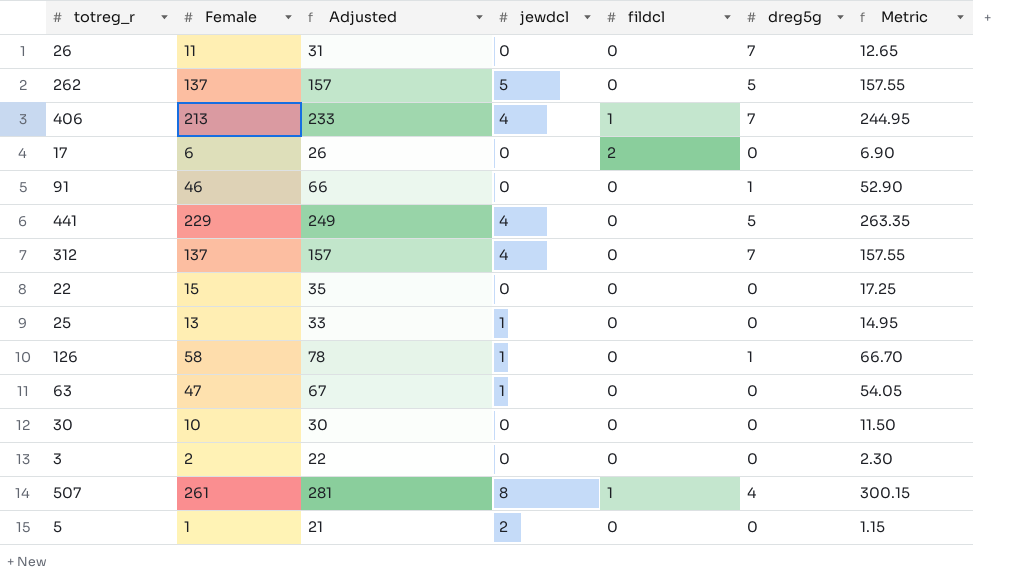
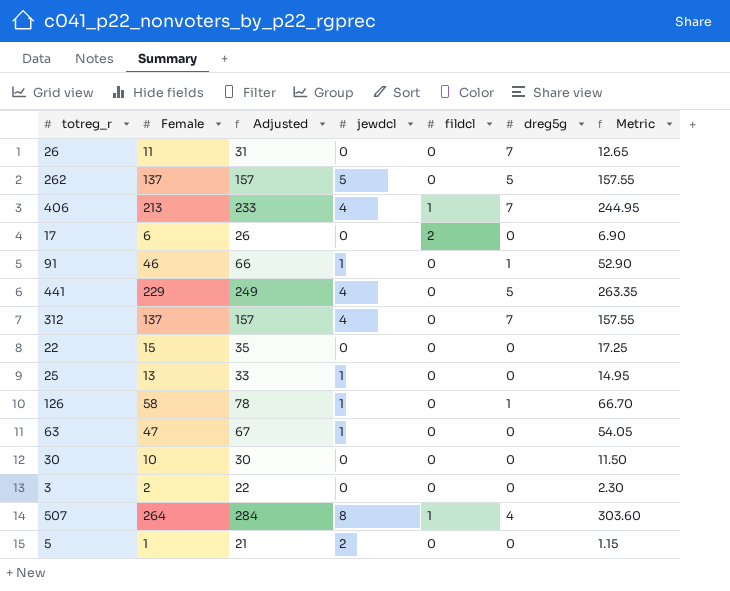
91 | jewdcl: 0 -> 1
507 | Female: 261 -> 264
507 | Adjusted: 281 -> 284
507 | Metric: 300.15 -> 303.60

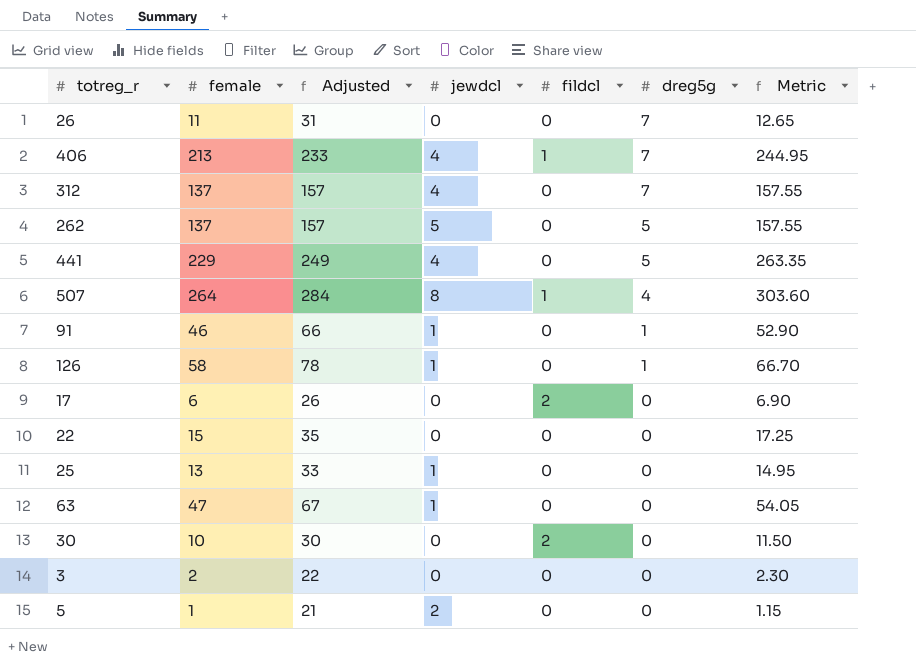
row order: none -> dreg5g descending
column name: Female -> female
30 | fildcl: 0 -> 2

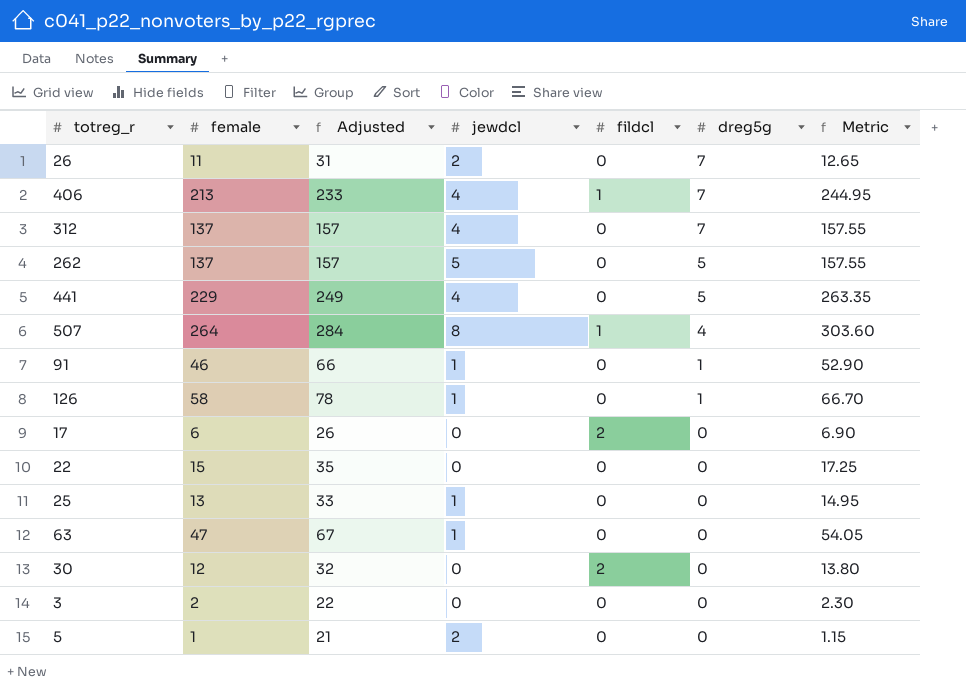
26 | jewdcl: 0 -> 2
30 | female: 10 -> 12
30 | Adjusted: 30 -> 32
30 | Metric: 11.50 -> 13.80

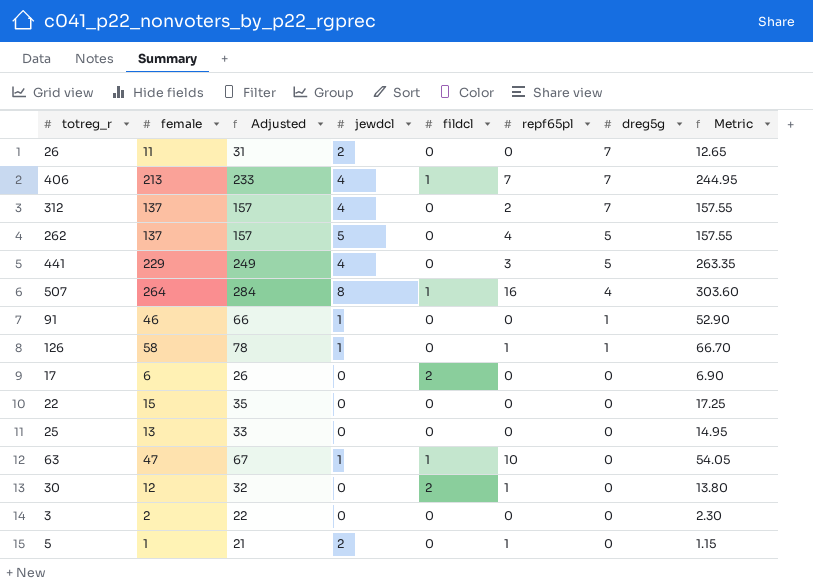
column repf65pl | position: none -> 6
25 | jewdcl: 1 -> 0
63 | fildcl: 0 -> 1

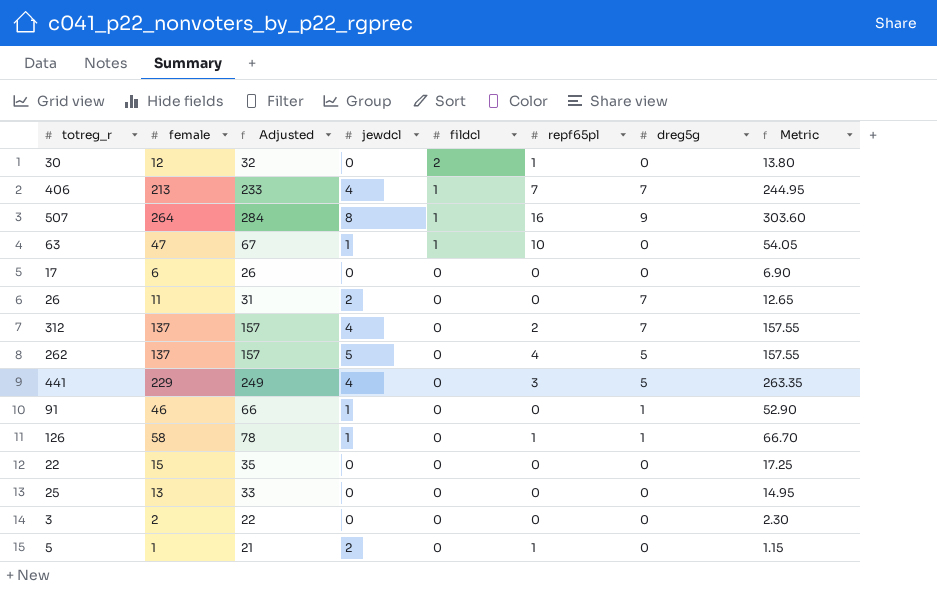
row order: dreg5g descending -> fildcl descending
507 | dreg5g: 4 -> 9
17 | fildcl: 2 -> 0

